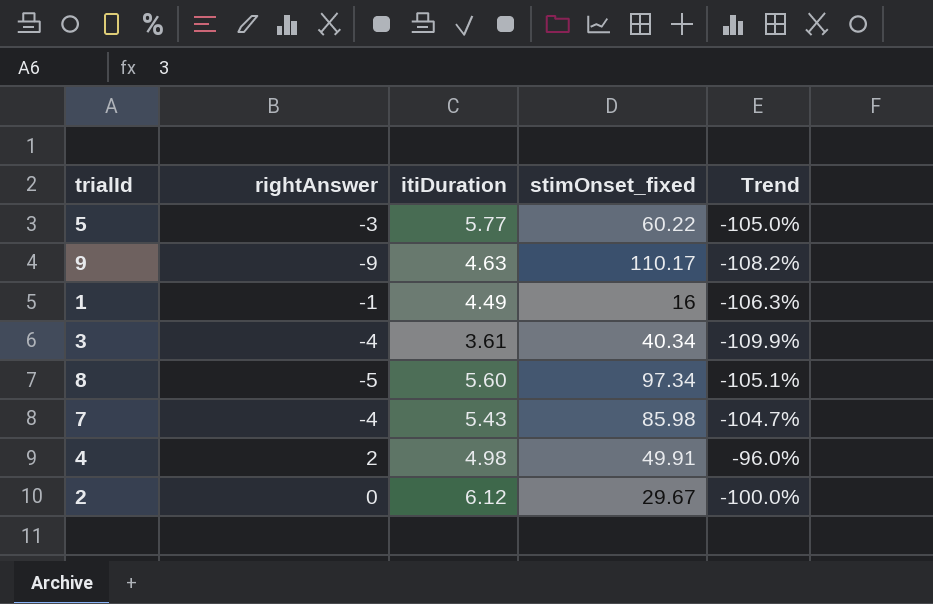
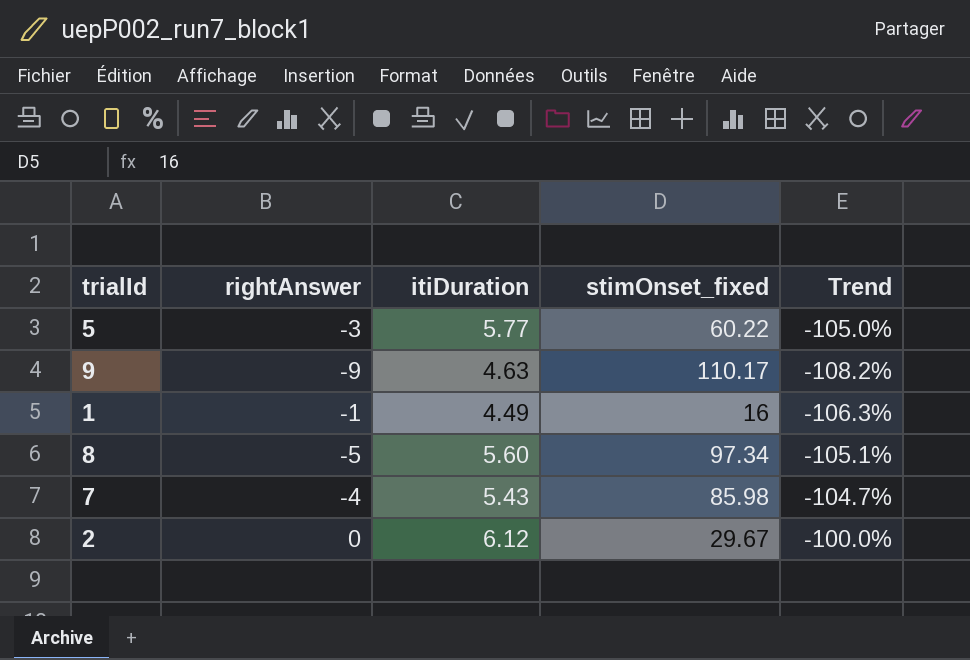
row 3: -4 | 3.61 | 40.34 | -109.9% -> none
row 4: 2 | 4.98 | 49.91 | -96.0% -> none

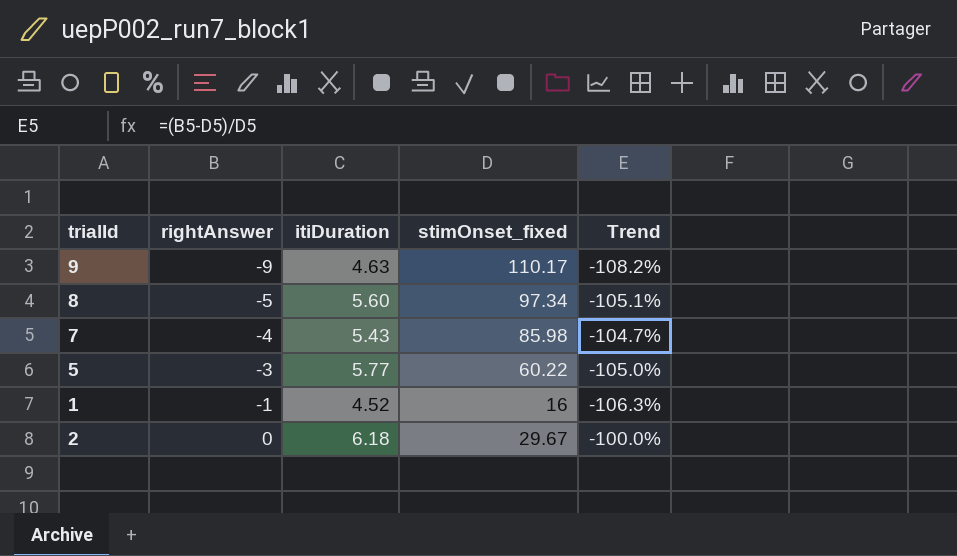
row order: none -> rightAnswer ascending
1 | itiDuration: 4.49 -> 4.52
2 | itiDuration: 6.12 -> 6.18

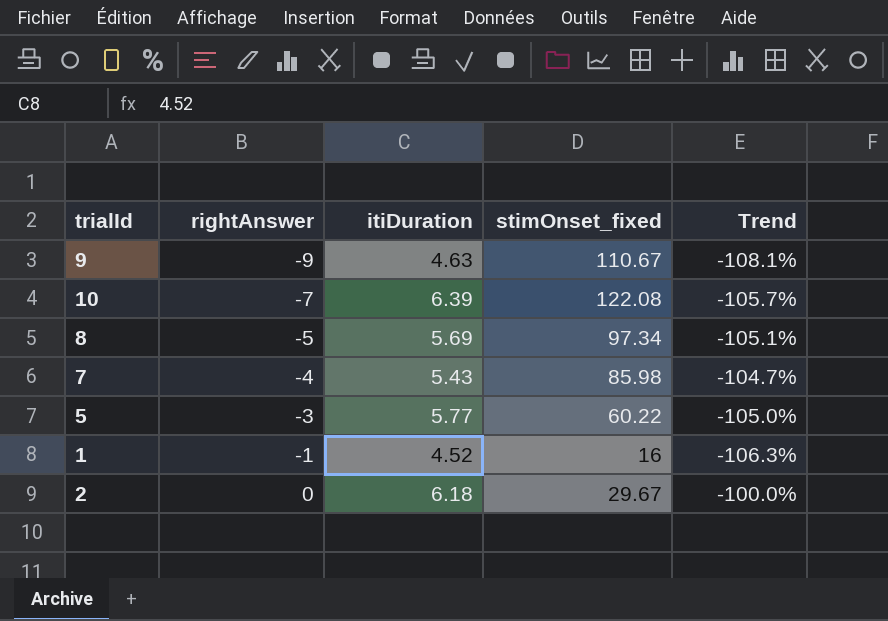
9 | stimOnset_fixed: 110.17 -> 110.67
9 | Trend: -108.2% -> -108.1%
row 10: none -> -7 | 6.39 | 122.08 | -105.7%
8 | itiDuration: 5.60 -> 5.69

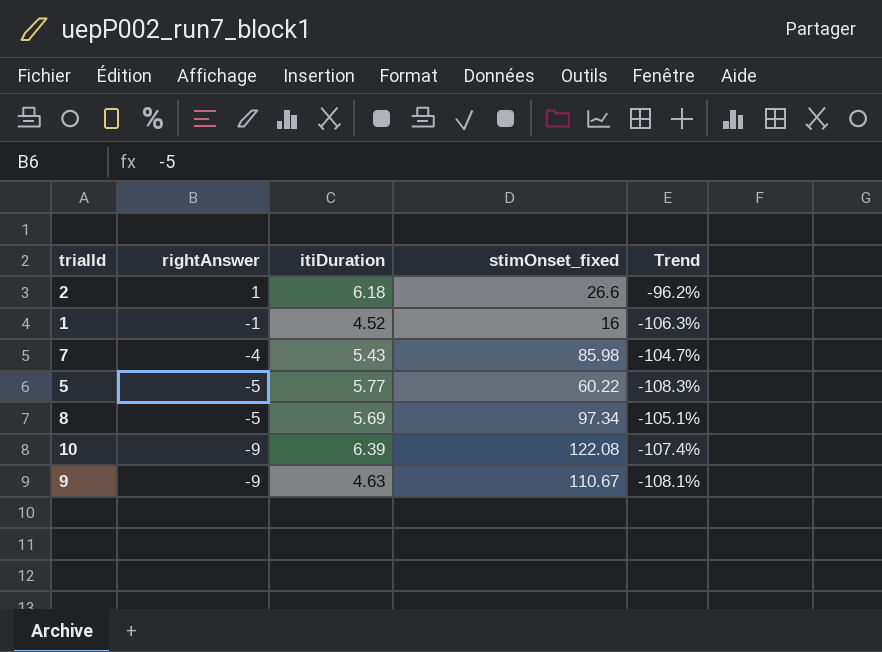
row order: rightAnswer ascending -> rightAnswer descending
2 | rightAnswer: 0 -> 1
2 | stimOnset_fixed: 29.67 -> 26.6
2 | Trend: -100.0% -> -96.2%
5 | rightAnswer: -3 -> -5
5 | Trend: -105.0% -> -108.3%
10 | rightAnswer: -7 -> -9
10 | Trend: -105.7% -> -107.4%

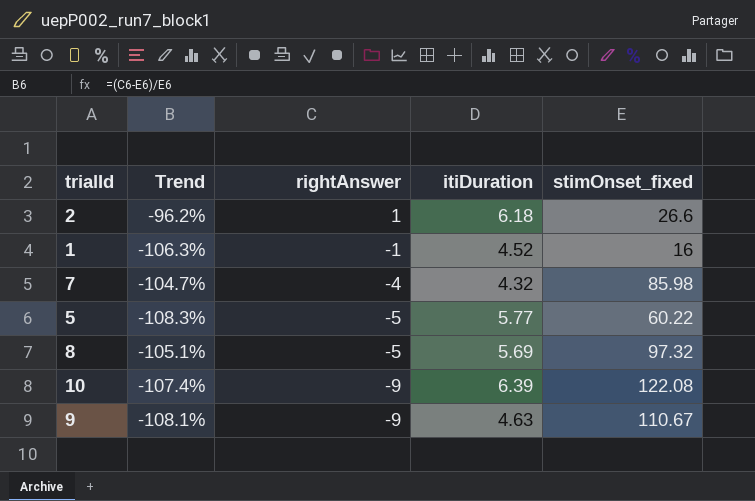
column Trend | position: 5 -> 2
7 | itiDuration: 5.43 -> 4.32
8 | stimOnset_fixed: 97.34 -> 97.32

